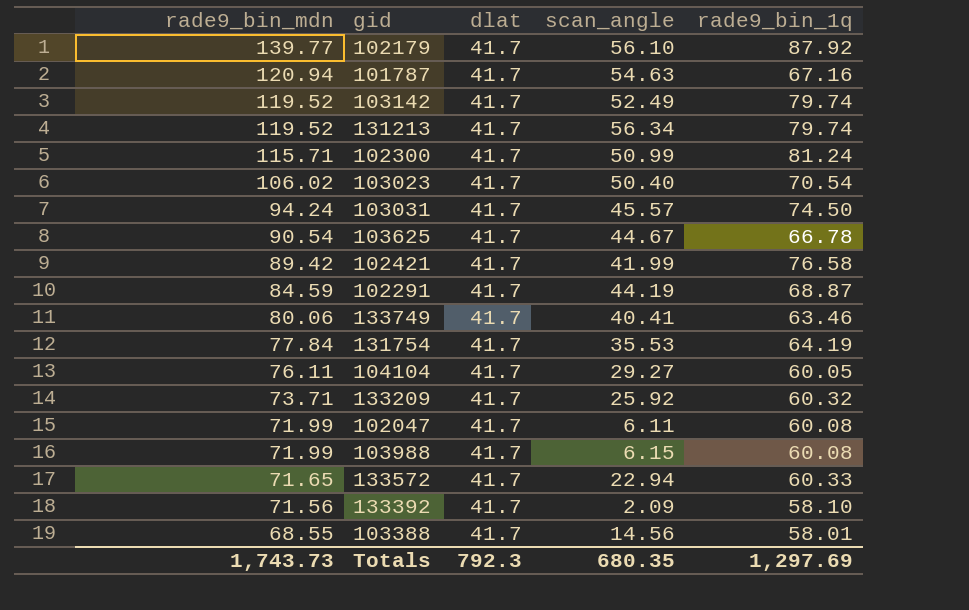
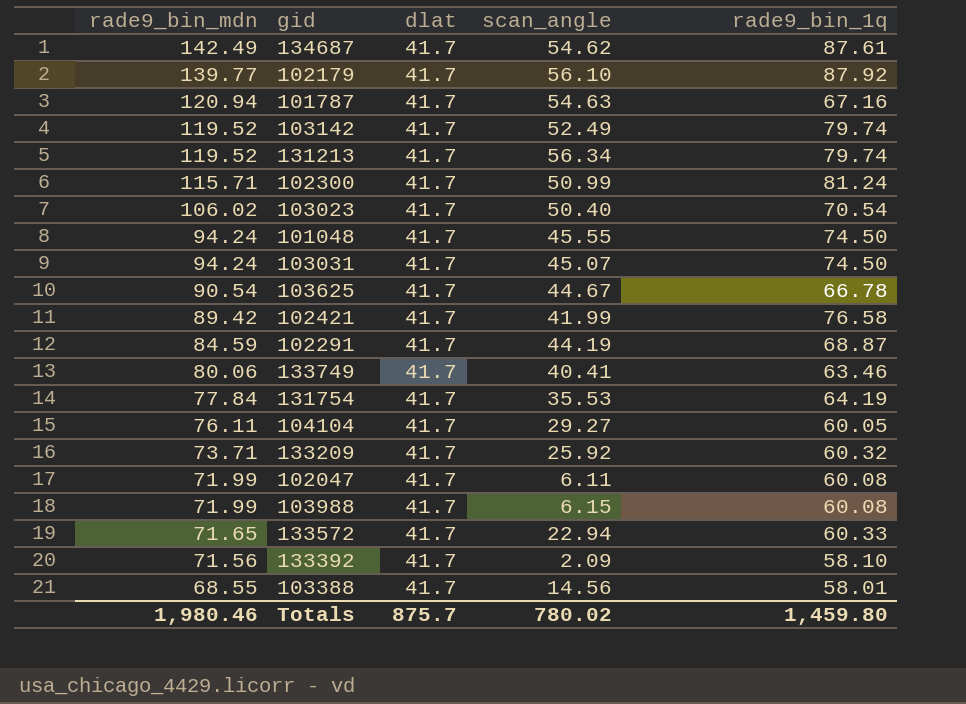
row 134687: none -> 142.49 | 41.7 | 54.62 | 87.61
row 101048: none -> 94.24 | 41.7 | 45.55 | 74.50
103031 | scan_angle: 45.57 -> 45.07
Totals | rade9_bin_mdn: 1,743.73 -> 1,980.46
Totals | dlat: 792.3 -> 875.7
Totals | scan_angle: 680.35 -> 780.02
Totals | rade9_bin_1q: 1,297.69 -> 1,459.80

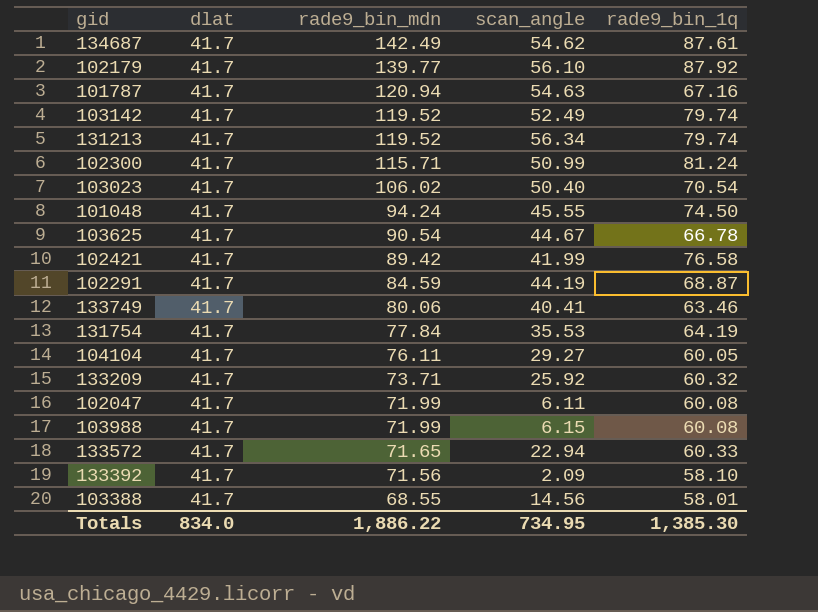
column rade9_bin_mdn | position: 1 -> 3
row 103031: 94.24 | 41.7 | 45.07 | 74.50 -> none
Totals | dlat: 875.7 -> 834.0
Totals | rade9_bin_mdn: 1,980.46 -> 1,886.22
Totals | scan_angle: 780.02 -> 734.95
Totals | rade9_bin_1q: 1,459.80 -> 1,385.30

